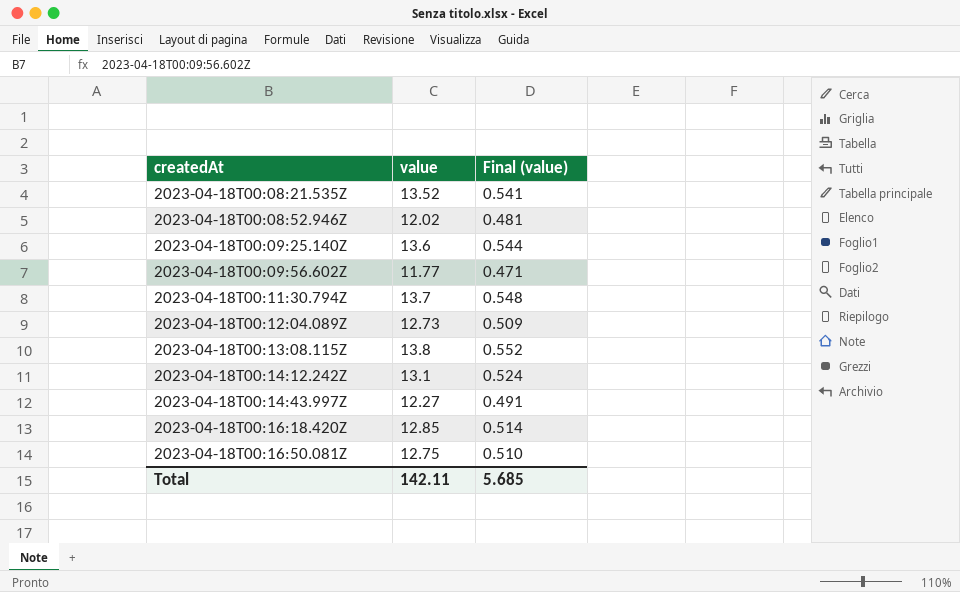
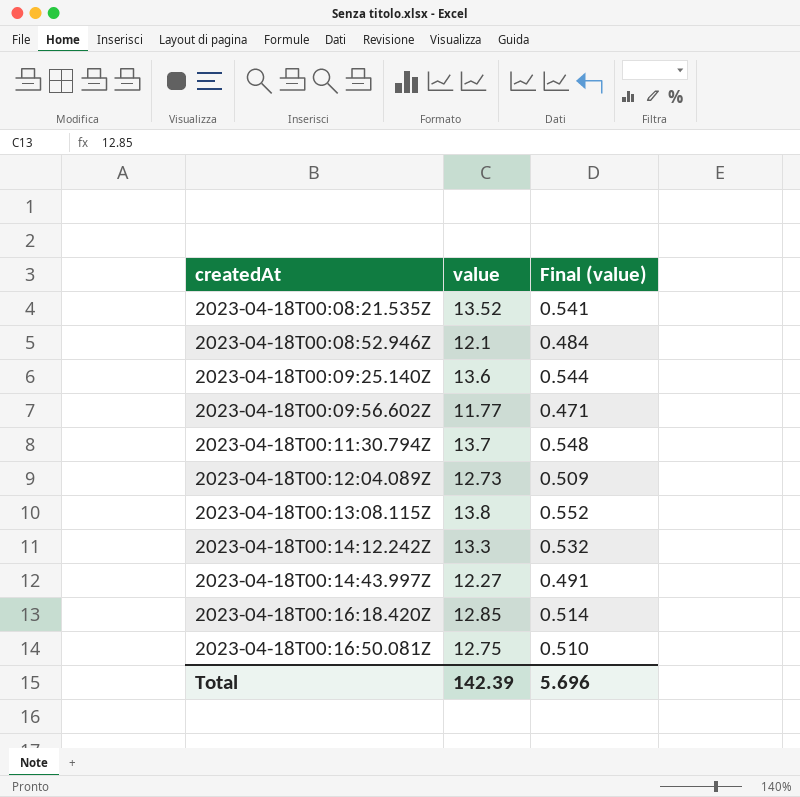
2023-04-18T00:08:52.946Z | value: 12.02 -> 12.1
2023-04-18T00:08:52.946Z | Final (value): 0.481 -> 0.484
2023-04-18T00:14:12.242Z | value: 13.1 -> 13.3
2023-04-18T00:14:12.242Z | Final (value): 0.524 -> 0.532
Total | value: 142.11 -> 142.39
Total | Final (value): 5.685 -> 5.696

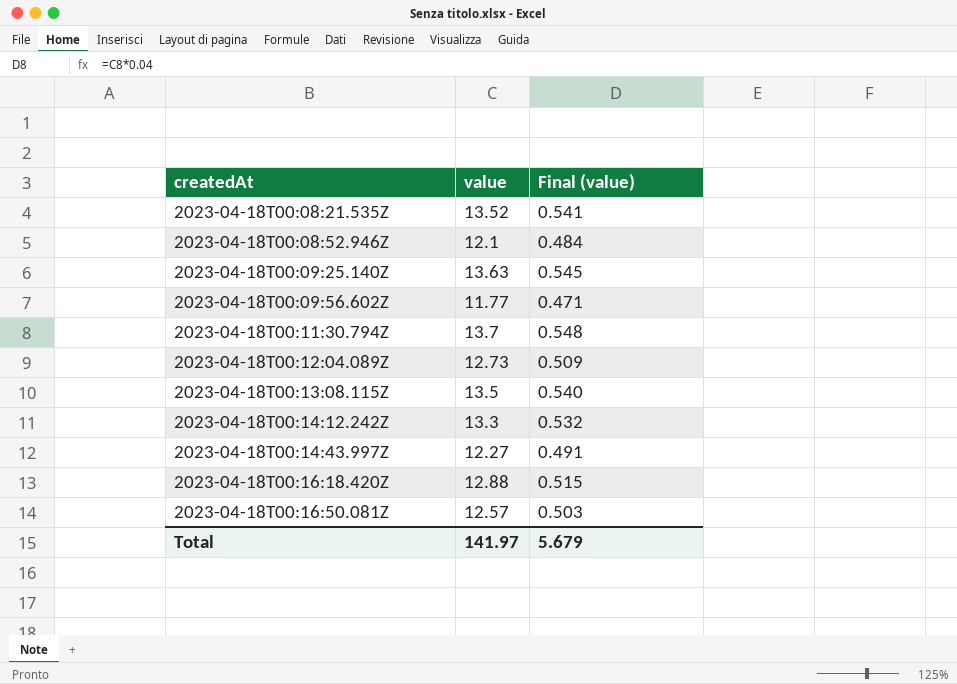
2023-04-18T00:09:25.140Z | value: 13.6 -> 13.63
2023-04-18T00:09:25.140Z | Final (value): 0.544 -> 0.545
2023-04-18T00:13:08.115Z | value: 13.8 -> 13.5
2023-04-18T00:13:08.115Z | Final (value): 0.552 -> 0.540
2023-04-18T00:16:18.420Z | value: 12.85 -> 12.88
2023-04-18T00:16:18.420Z | Final (value): 0.514 -> 0.515
2023-04-18T00:16:50.081Z | value: 12.75 -> 12.57
2023-04-18T00:16:50.081Z | Final (value): 0.510 -> 0.503
Total | value: 142.39 -> 141.97
Total | Final (value): 5.696 -> 5.679

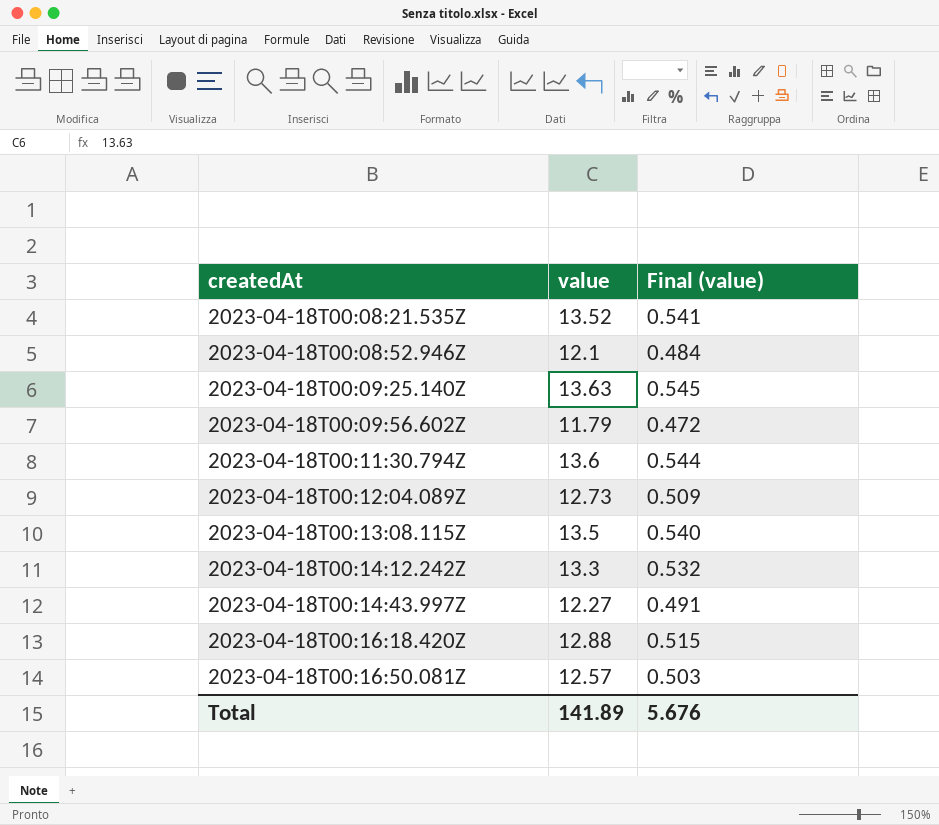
2023-04-18T00:09:56.602Z | value: 11.77 -> 11.79
2023-04-18T00:09:56.602Z | Final (value): 0.471 -> 0.472
2023-04-18T00:11:30.794Z | value: 13.7 -> 13.6
2023-04-18T00:11:30.794Z | Final (value): 0.548 -> 0.544
Total | value: 141.97 -> 141.89
Total | Final (value): 5.679 -> 5.676

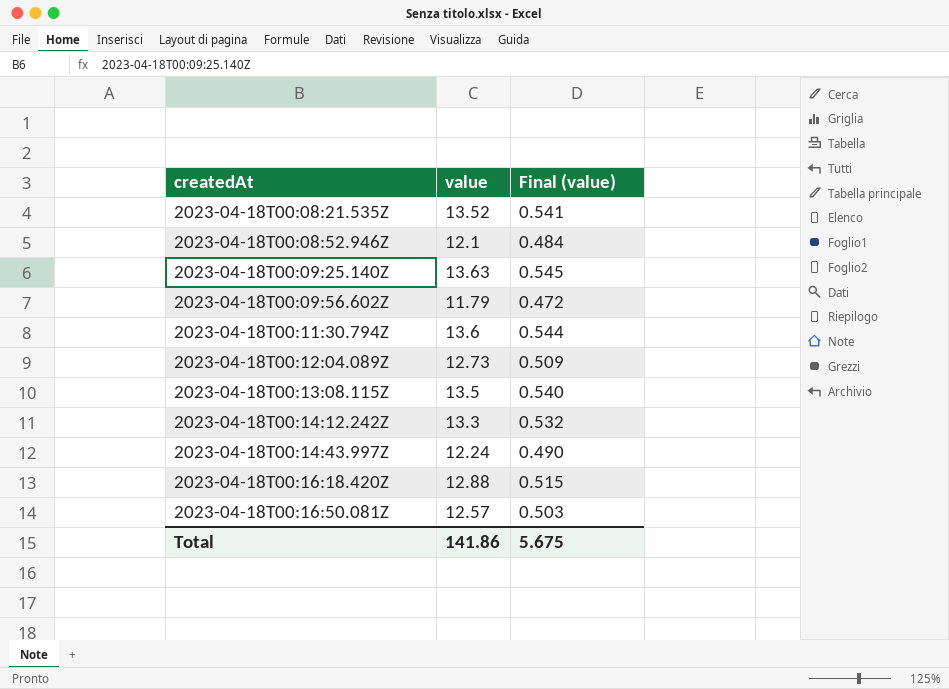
2023-04-18T00:14:43.997Z | value: 12.27 -> 12.24
2023-04-18T00:14:43.997Z | Final (value): 0.491 -> 0.490
Total | value: 141.89 -> 141.86
Total | Final (value): 5.676 -> 5.675

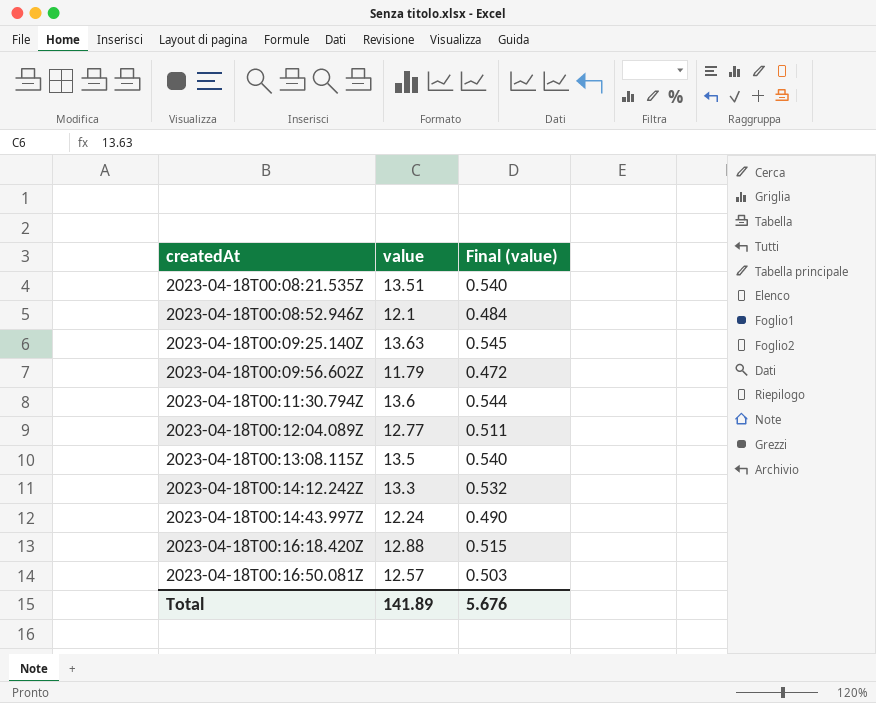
2023-04-18T00:08:21.535Z | value: 13.52 -> 13.51
2023-04-18T00:08:21.535Z | Final (value): 0.541 -> 0.540
2023-04-18T00:12:04.089Z | value: 12.73 -> 12.77
2023-04-18T00:12:04.089Z | Final (value): 0.509 -> 0.511
Total | value: 141.86 -> 141.89
Total | Final (value): 5.675 -> 5.676

